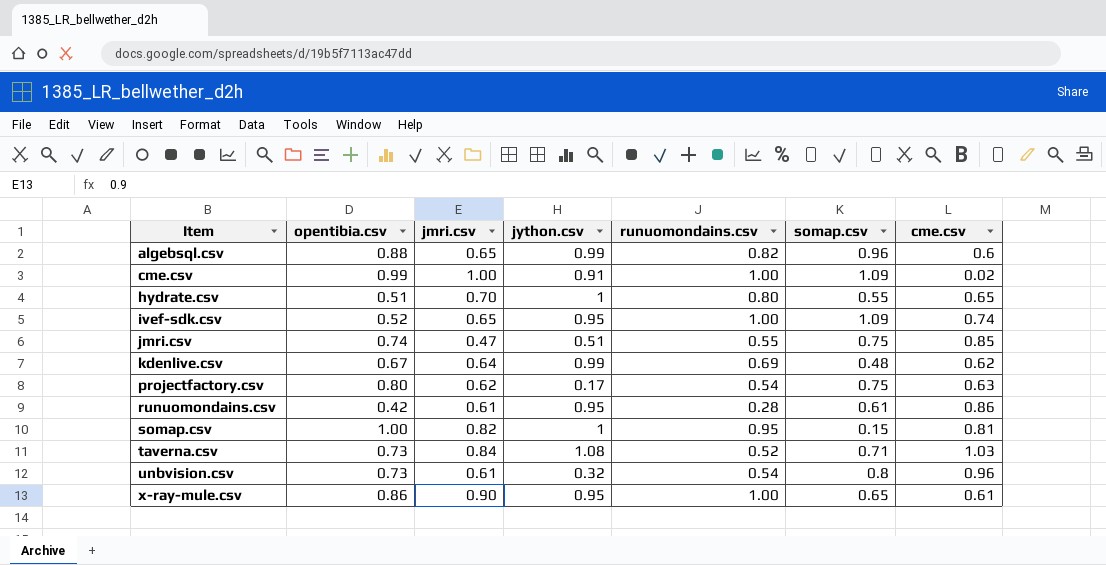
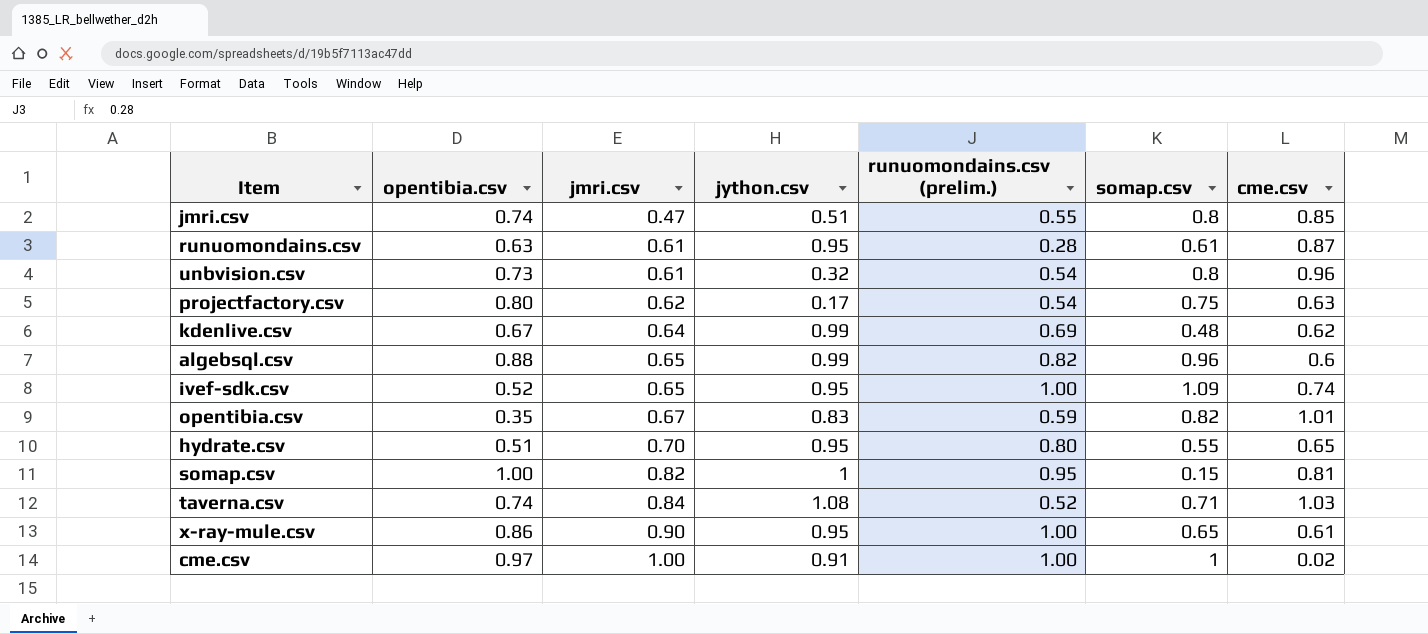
row order: Item ascending -> jmri.csv ascending
column name: runuomondains.csv -> runuomondains.csv (prelim.)
jmri.csv | somap.csv: 0.75 -> 0.8
runuomondains.csv | opentibia.csv: 0.42 -> 0.63
runuomondains.csv | cme.csv: 0.86 -> 0.87
row opentibia.csv: none -> 0.35 | 0.67 | 0.83 | 0.59 | 0.82 | 1.01
hydrate.csv | jython.csv: 1 -> 0.95
taverna.csv | opentibia.csv: 0.73 -> 0.74
cme.csv | opentibia.csv: 0.99 -> 0.97
cme.csv | somap.csv: 1.09 -> 1

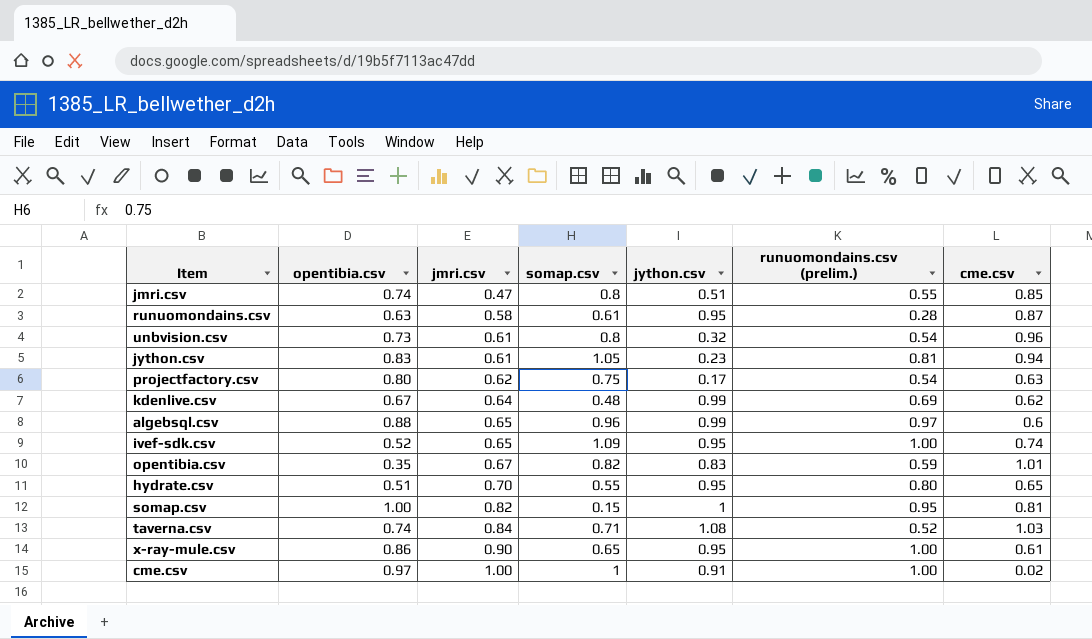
column somap.csv | position: 6 -> 4
runuomondains.csv | jmri.csv: 0.61 -> 0.58
row jython.csv: none -> 0.83 | 0.61 | 1.05 | 0.23 | 0.81 | 0.94
algebsql.csv | runuomondains.csv (prelim.): 0.82 -> 0.97

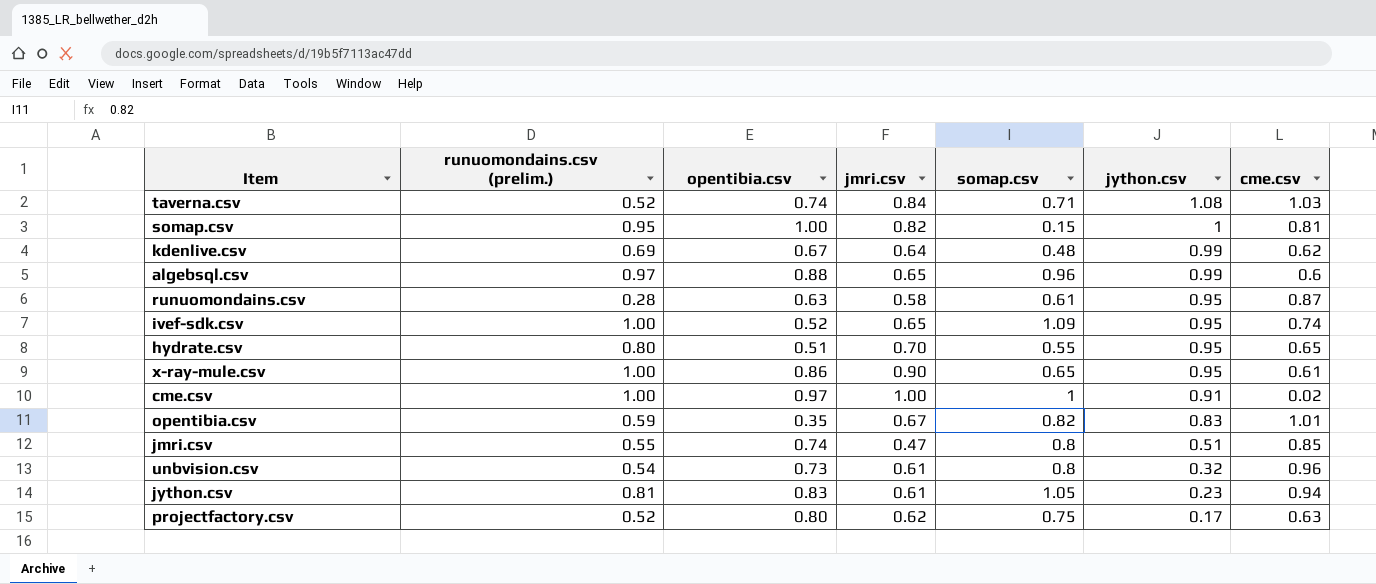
row order: jmri.csv ascending -> jython.csv descending
column runuomondains.csv (prelim.) | position: 6 -> 2
projectfactory.csv | runuomondains.csv (prelim.): 0.54 -> 0.52

